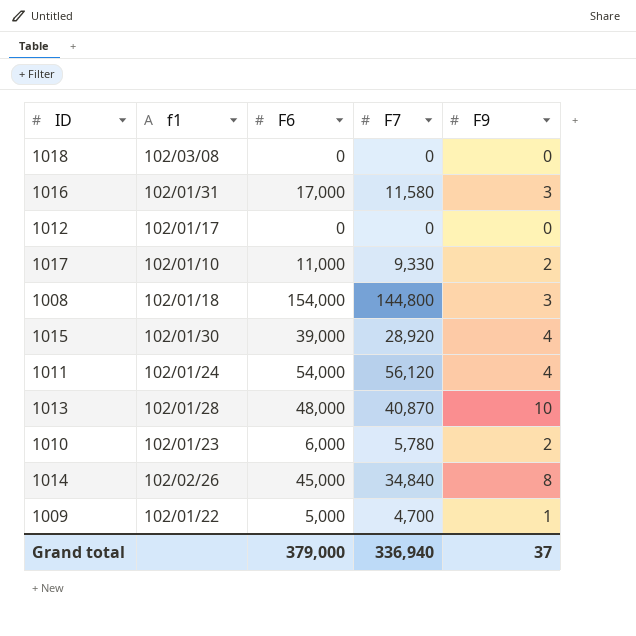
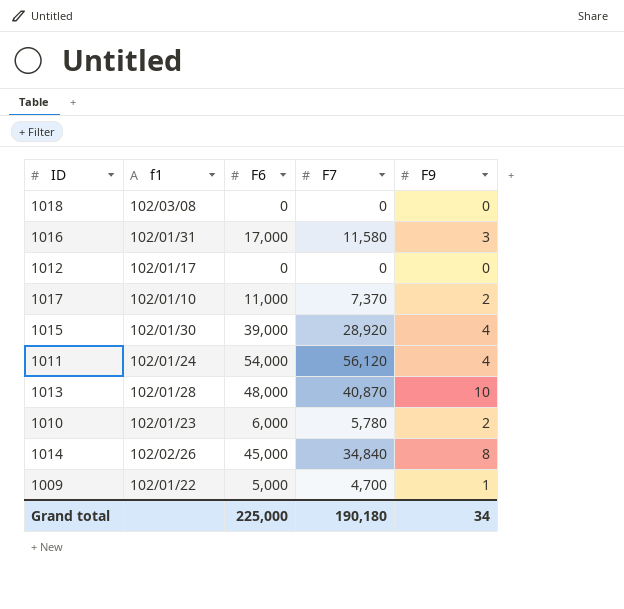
row 1008: 102/01/18 | 154,000 | 144,800 | 3 -> none
1017 | F7: 9,330 -> 7,370
Grand total | F6: 379,000 -> 225,000
Grand total | F7: 336,940 -> 190,180
Grand total | F9: 37 -> 34

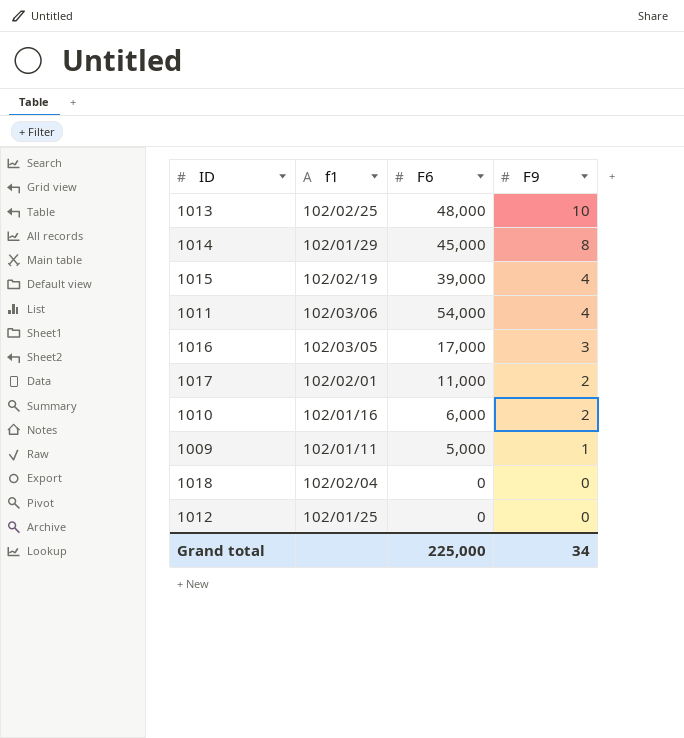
row order: none -> F9 descending
column F7 | position: 4 -> none
1013 | f1: 102/01/28 -> 102/02/25
1014 | f1: 102/02/26 -> 102/01/29
1015 | f1: 102/01/30 -> 102/02/19
1011 | f1: 102/01/24 -> 102/03/06
1016 | f1: 102/01/31 -> 102/03/05
1017 | f1: 102/01/10 -> 102/02/01
1010 | f1: 102/01/23 -> 102/01/16
1009 | f1: 102/01/22 -> 102/01/11
1018 | f1: 102/03/08 -> 102/02/04
1012 | f1: 102/01/17 -> 102/01/25

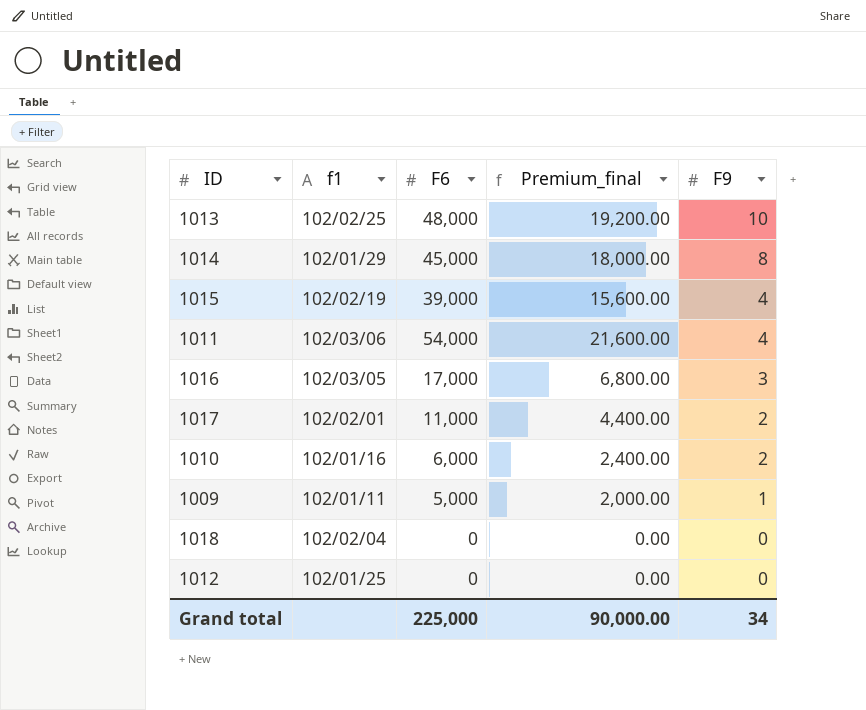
column Premium_final | formula: none -> [F6] * 0.4

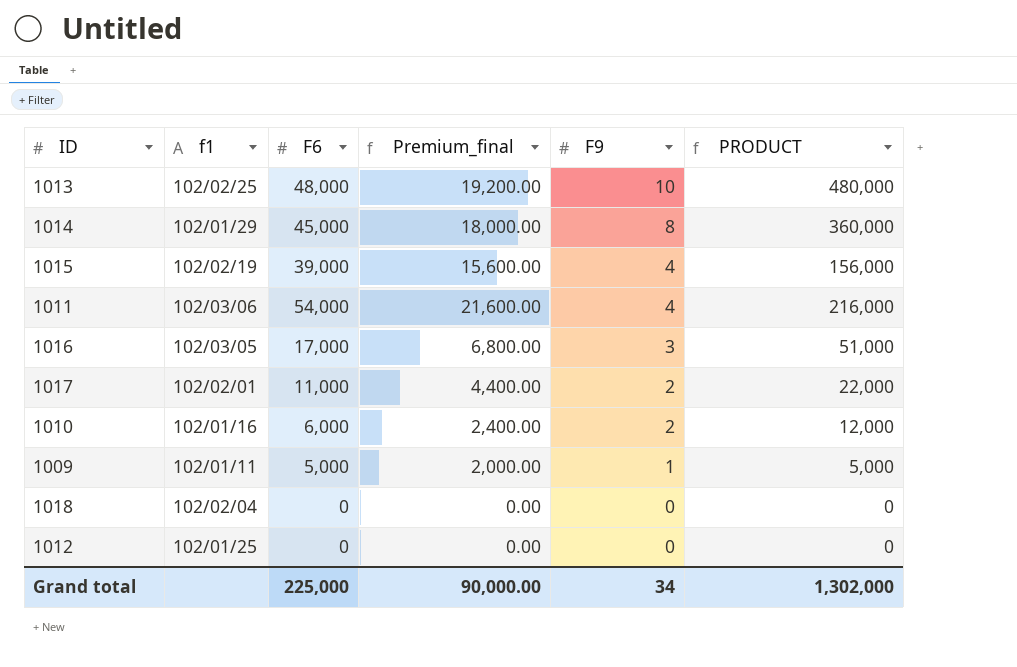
column PRODUCT | formula: none -> [F6] * [F9]

